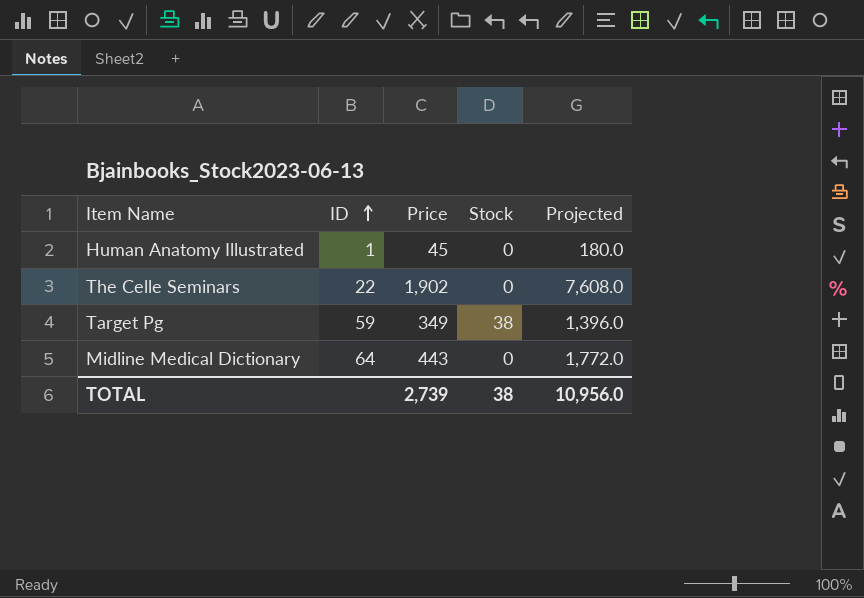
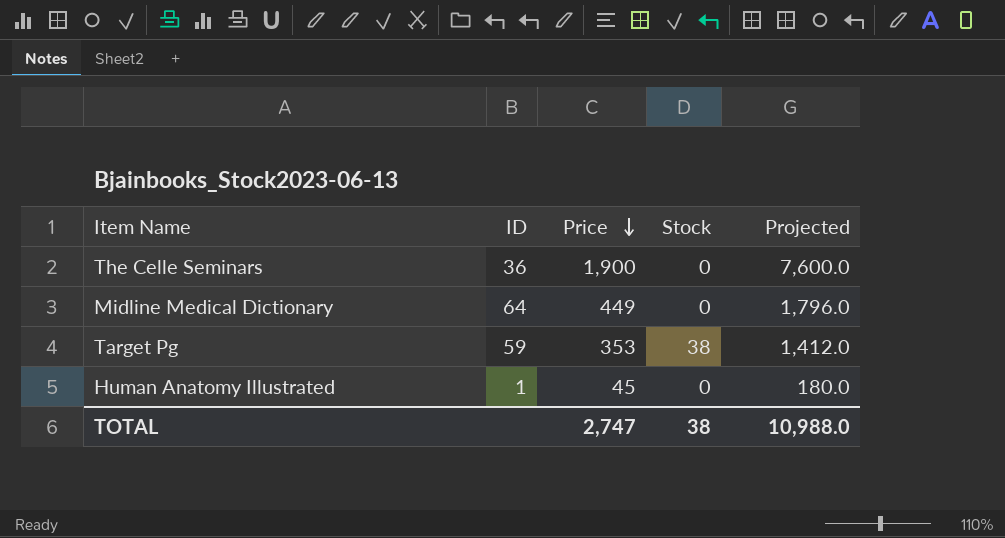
row order: ID ascending -> Price descending
The Celle Seminars | ID: 22 -> 36
The Celle Seminars | Price: 1,902 -> 1,900
The Celle Seminars | Projected: 7,608.0 -> 7,600.0
Midline Medical Dictionary | Price: 443 -> 449
Midline Medical Dictionary | Projected: 1,772.0 -> 1,796.0
Target Pg | Price: 349 -> 353
Target Pg | Projected: 1,396.0 -> 1,412.0
TOTAL | Price: 2,739 -> 2,747
TOTAL | Projected: 10,956.0 -> 10,988.0

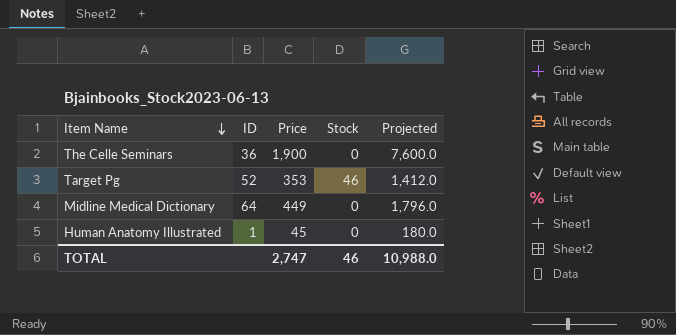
row order: Price descending -> Item Name descending
Target Pg | ID: 59 -> 52
Target Pg | Stock: 38 -> 46
TOTAL | Stock: 38 -> 46

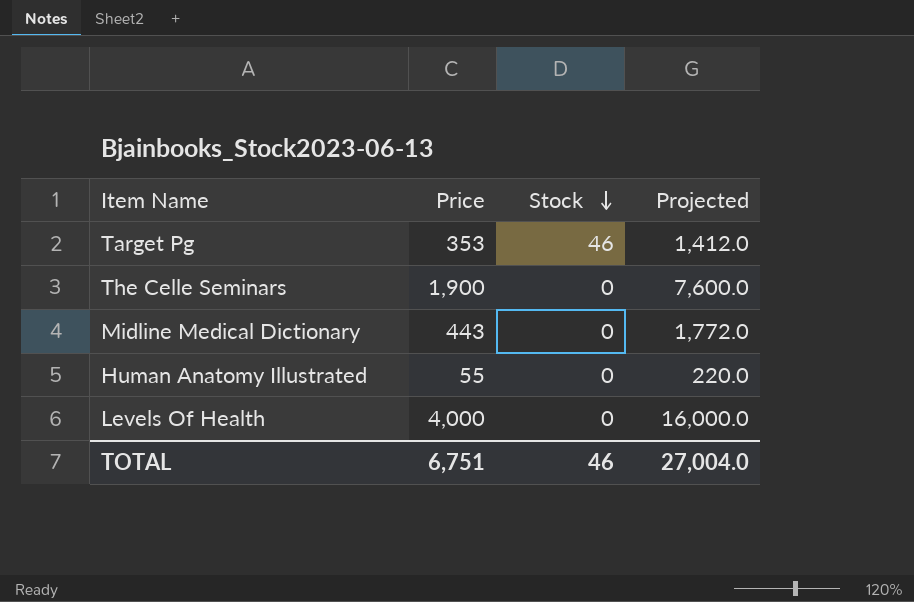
row order: Item Name descending -> Stock descending
column ID | position: 2 -> none
Midline Medical Dictionary | Price: 449 -> 443
Midline Medical Dictionary | Projected: 1,796.0 -> 1,772.0
Human Anatomy Illustrated | Price: 45 -> 55
Human Anatomy Illustrated | Projected: 180.0 -> 220.0
row Levels Of Health: none -> 4,000 | 0 | 16,000.0
TOTAL | Price: 2,747 -> 6,751
TOTAL | Projected: 10,988.0 -> 27,004.0

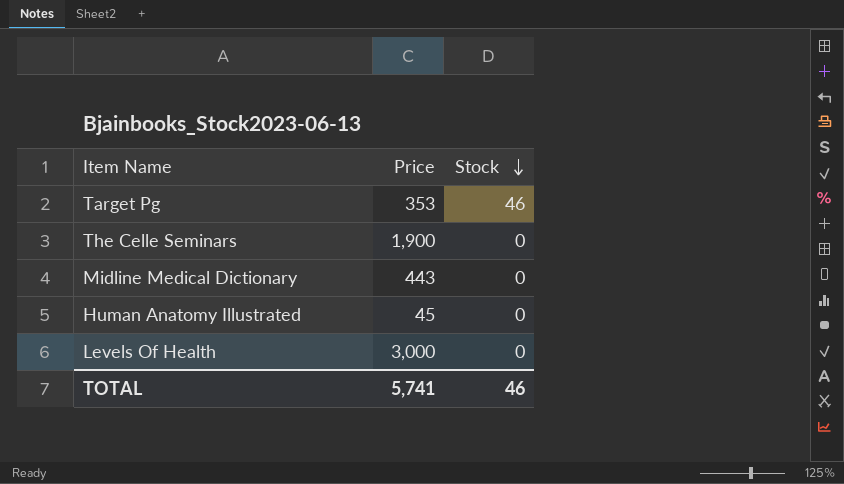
column Projected | formula: [Price] * 4 -> none
Human Anatomy Illustrated | Price: 55 -> 45
Levels Of Health | Price: 4,000 -> 3,000
TOTAL | Price: 6,751 -> 5,741

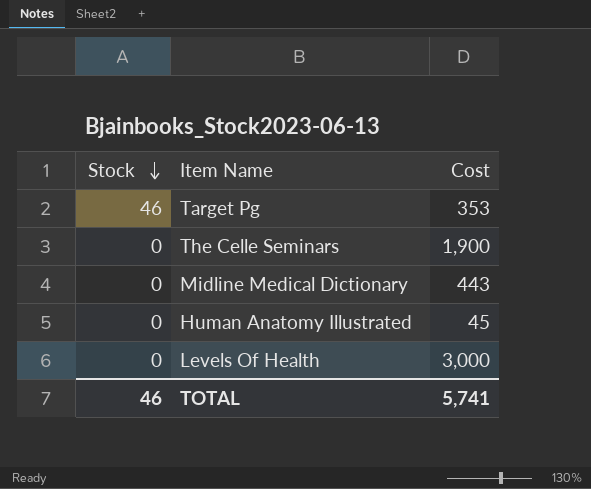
column Stock | position: 3 -> 1
column name: Price -> Cost

